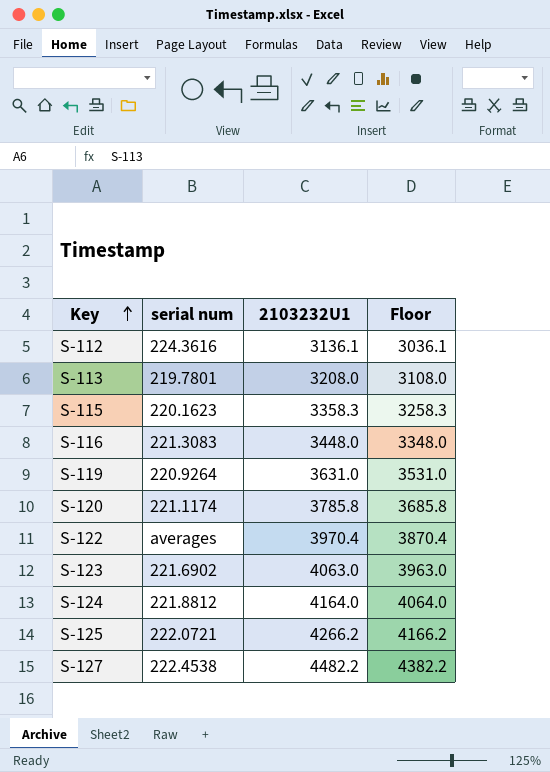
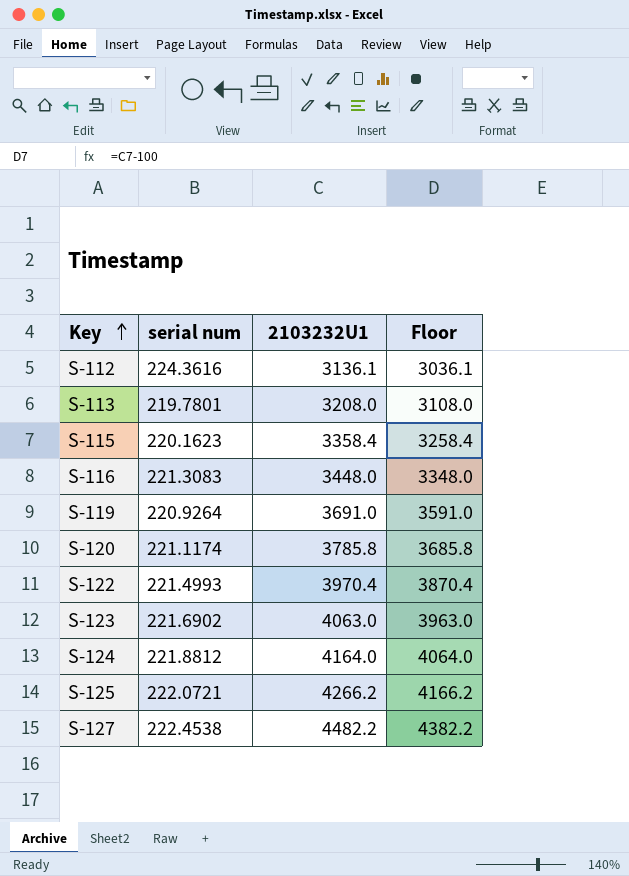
S-115 | 2103232U1: 3358.3 -> 3358.4
S-115 | Floor: 3258.3 -> 3258.4
S-119 | 2103232U1: 3631.0 -> 3691.0
S-119 | Floor: 3531.0 -> 3591.0
S-122 | serial num: averages -> 221.4993

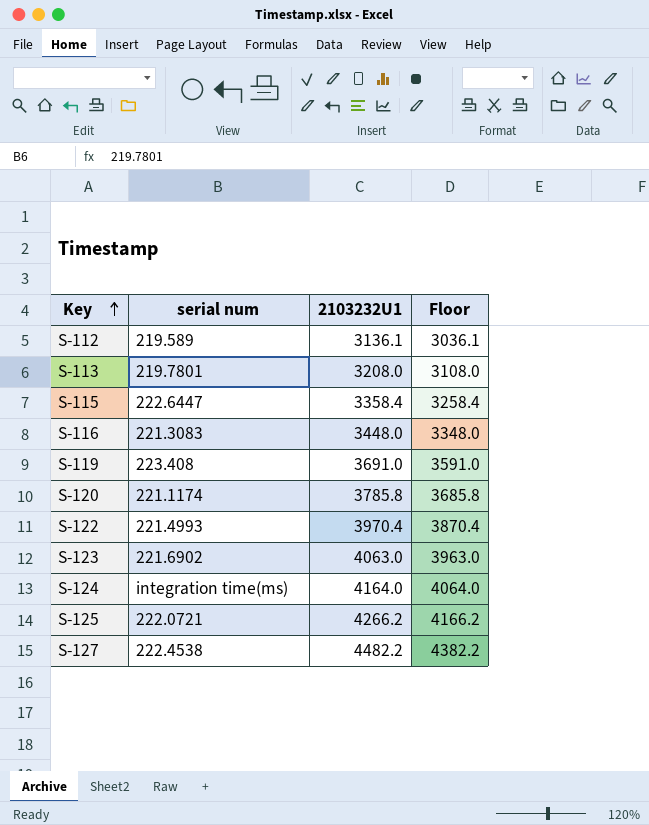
S-112 | serial num: 224.3616 -> 219.589
S-115 | serial num: 220.1623 -> 222.6447
S-119 | serial num: 220.9264 -> 223.408
S-124 | serial num: 221.8812 -> integration time(ms)

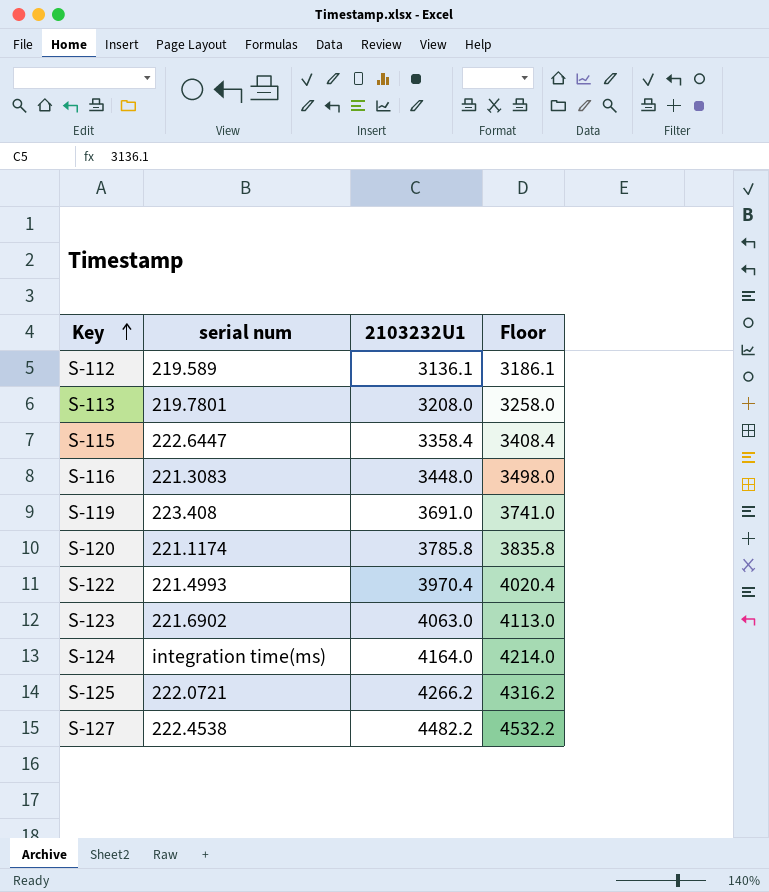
column Floor | formula: [2103232U1] - 100 -> [2103232U1] + 50

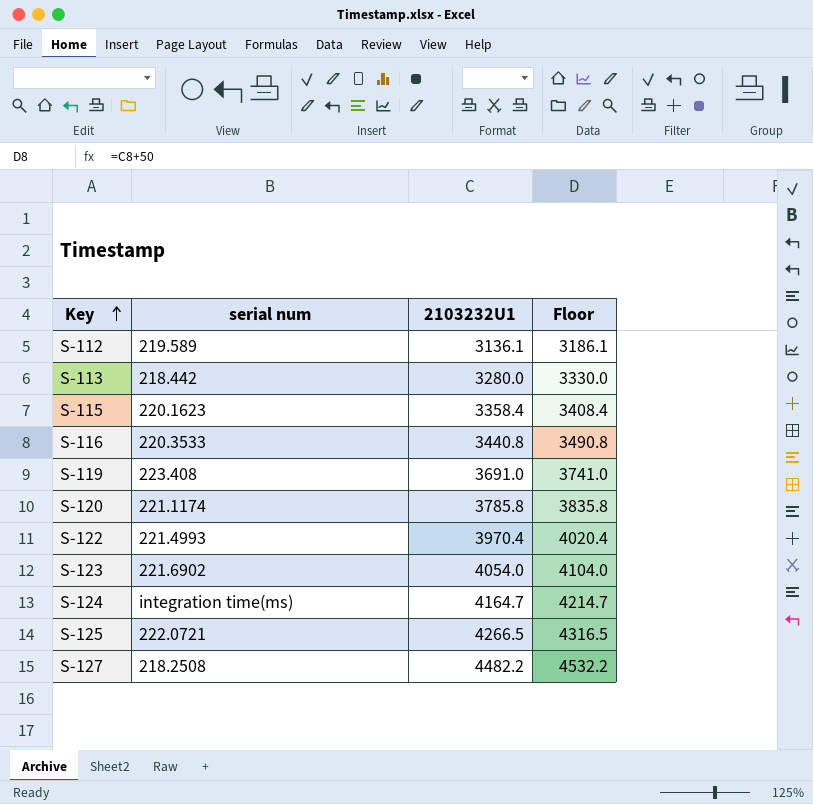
S-113 | serial num: 219.7801 -> 218.442
S-113 | 2103232U1: 3208.0 -> 3280.0
S-113 | Floor: 3258.0 -> 3330.0
S-115 | serial num: 222.6447 -> 220.1623
S-116 | serial num: 221.3083 -> 220.3533
S-116 | 2103232U1: 3448.0 -> 3440.8
S-116 | Floor: 3498.0 -> 3490.8
S-123 | 2103232U1: 4063.0 -> 4054.0
S-123 | Floor: 4113.0 -> 4104.0
S-124 | 2103232U1: 4164.0 -> 4164.7
S-124 | Floor: 4214.0 -> 4214.7
S-125 | 2103232U1: 4266.2 -> 4266.5
S-125 | Floor: 4316.2 -> 4316.5
S-127 | serial num: 222.4538 -> 218.2508

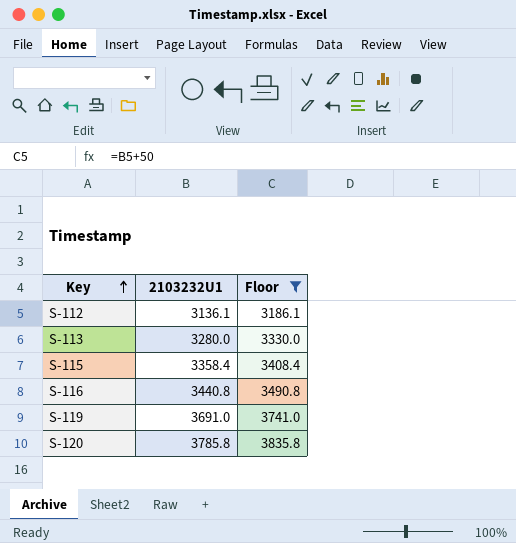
filter: none -> Floor <= 3835.8
column serial num | position: 2 -> none

